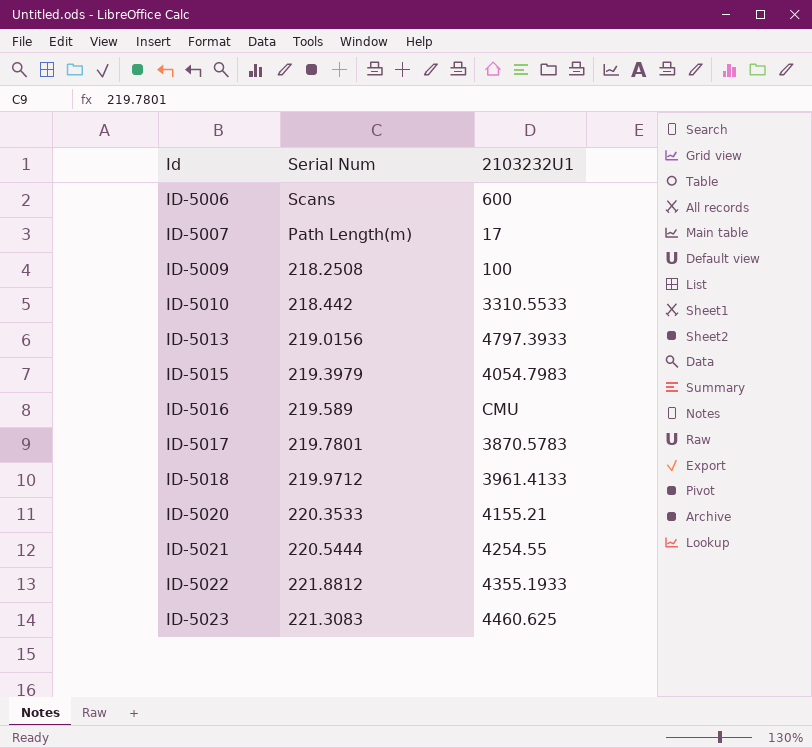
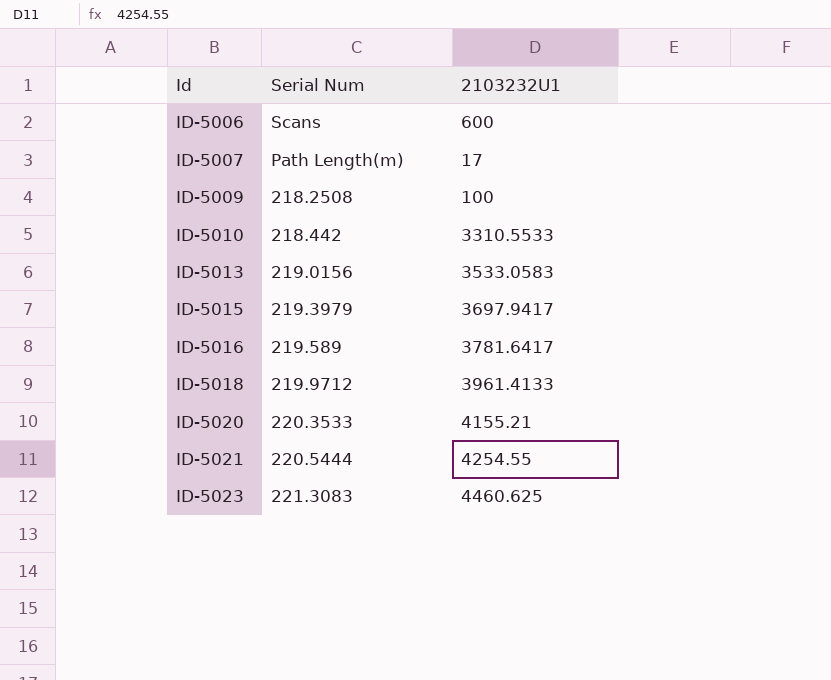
row ID-5017: 219.7801 | 3870.5783 -> none
row ID-5022: 221.8812 | 4355.1933 -> none
ID-5013 | 2103232U1: 4797.3933 -> 3533.0583
ID-5015 | 2103232U1: 4054.7983 -> 3697.9417
ID-5016 | 2103232U1: CMU -> 3781.6417

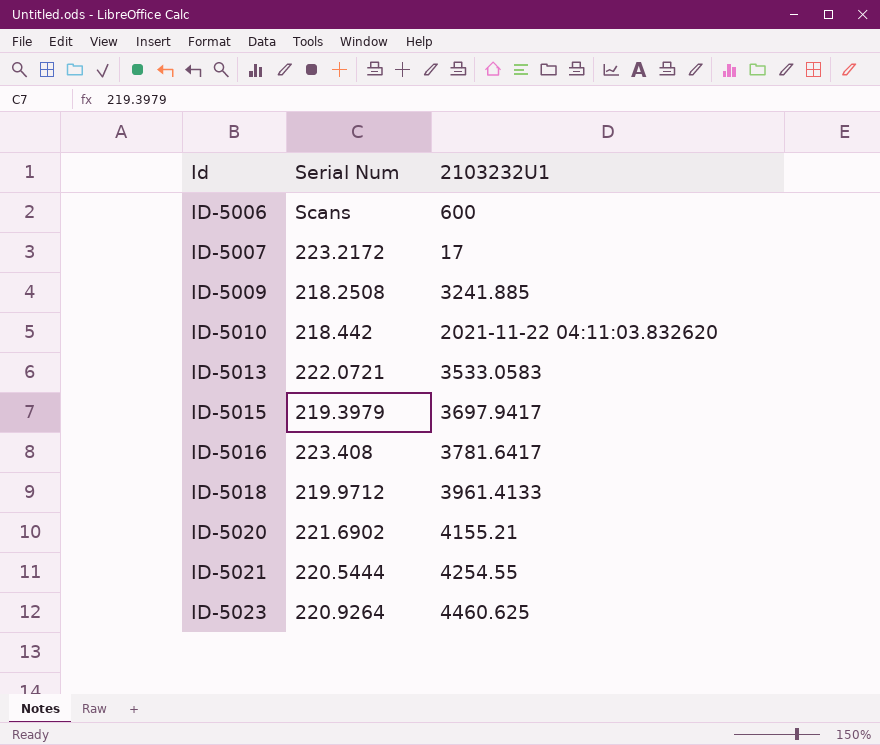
ID-5007 | Serial Num: Path Length(m) -> 223.2172
ID-5009 | 2103232U1: 100 -> 3241.885
ID-5010 | 2103232U1: 3310.5533 -> 2021-11-22 04:11:03.832620
ID-5013 | Serial Num: 219.0156 -> 222.0721
ID-5016 | Serial Num: 219.589 -> 223.408
ID-5020 | Serial Num: 220.3533 -> 221.6902
ID-5023 | Serial Num: 221.3083 -> 220.9264

